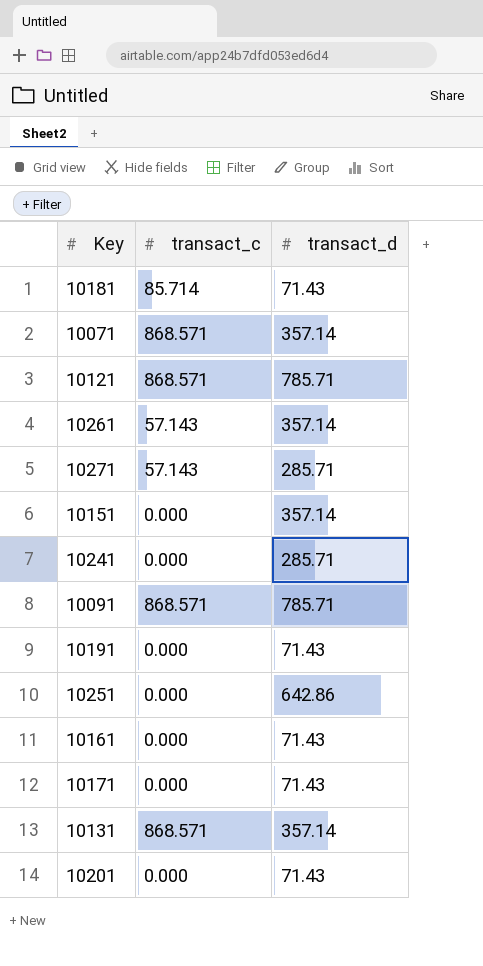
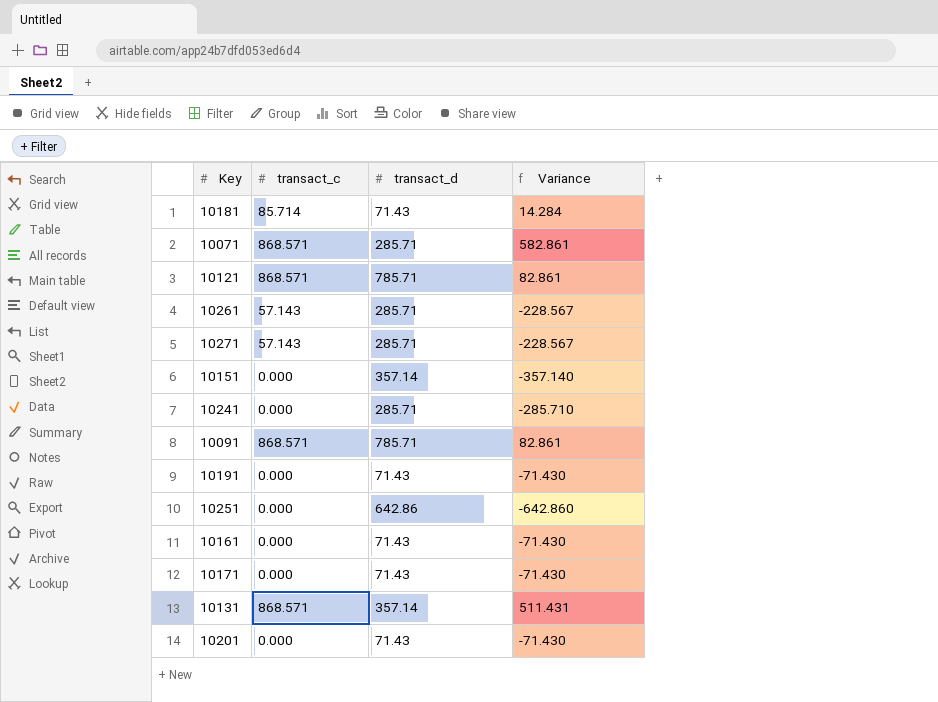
column Variance | formula: none -> [transact_c] - [transact_d]
10071 | transact_d: 357.14 -> 285.71
10261 | transact_d: 357.14 -> 285.71

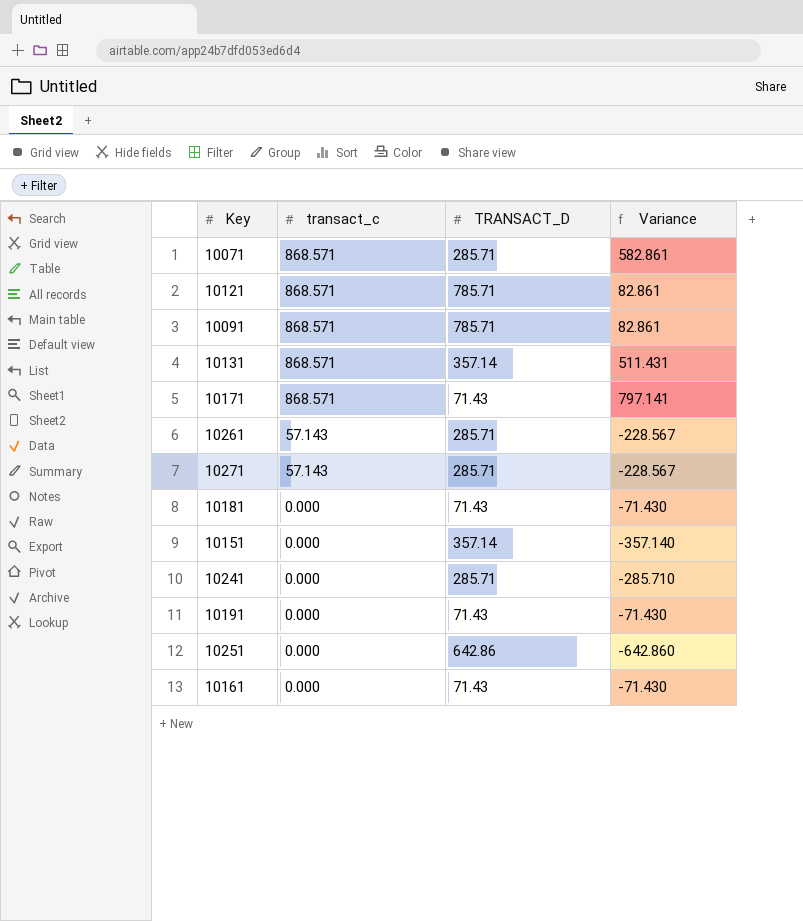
row order: none -> transact_c descending
column name: transact_d -> TRANSACT_D
row 10201: 0.000 | 71.43 | -71.430 -> none
10171 | transact_c: 0.000 -> 868.571
10171 | Variance: -71.430 -> 797.141
10181 | transact_c: 85.714 -> 0.000
10181 | Variance: 14.284 -> -71.430

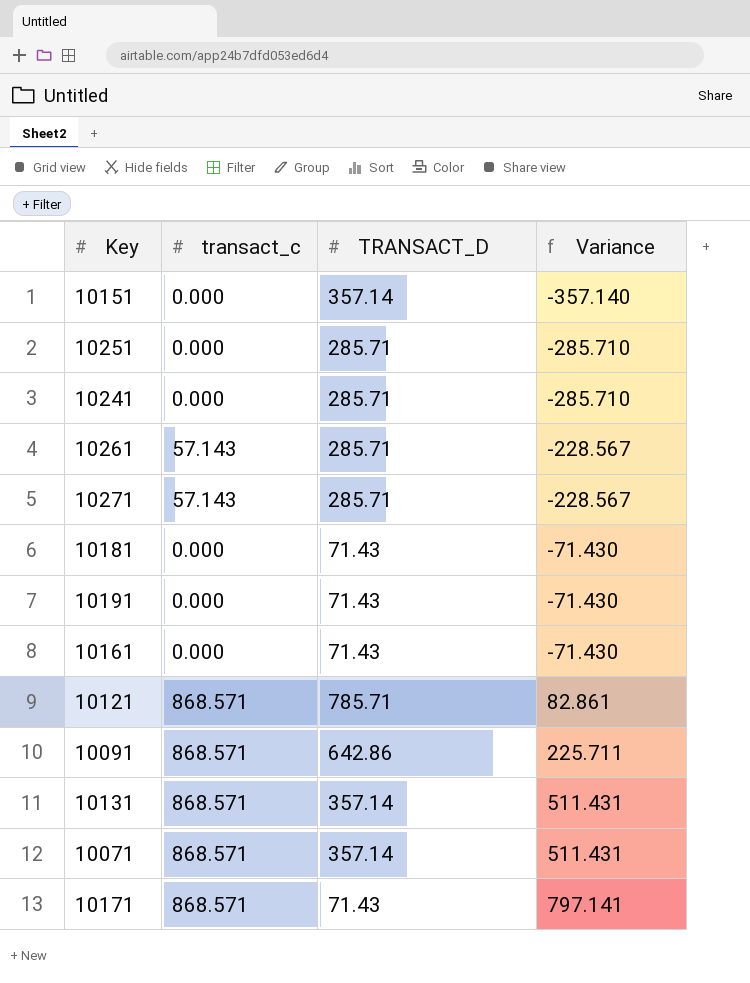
row order: transact_c descending -> Variance ascending
10251 | TRANSACT_D: 642.86 -> 285.71
10251 | Variance: -642.860 -> -285.710
10091 | TRANSACT_D: 785.71 -> 642.86
10091 | Variance: 82.861 -> 225.711
10071 | TRANSACT_D: 285.71 -> 357.14
10071 | Variance: 582.861 -> 511.431

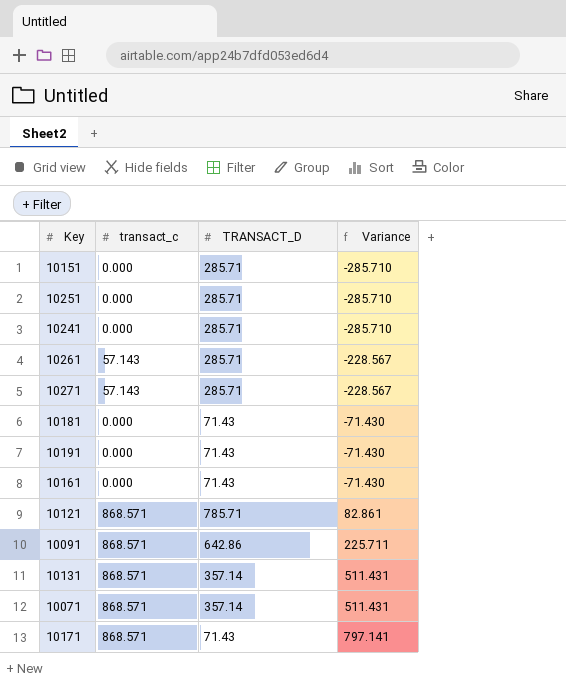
10151 | TRANSACT_D: 357.14 -> 285.71
10151 | Variance: -357.140 -> -285.710

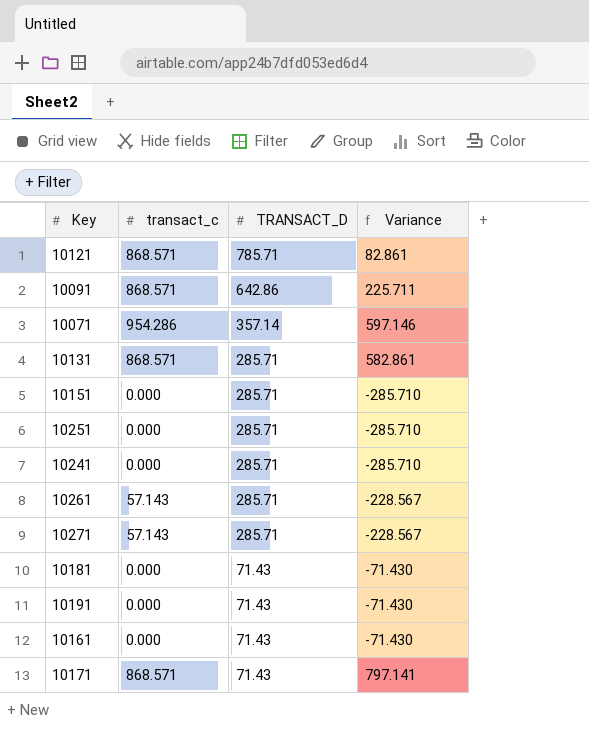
row order: Variance ascending -> TRANSACT_D descending
10071 | transact_c: 868.571 -> 954.286
10071 | Variance: 511.431 -> 597.146
10131 | TRANSACT_D: 357.14 -> 285.71
10131 | Variance: 511.431 -> 582.861

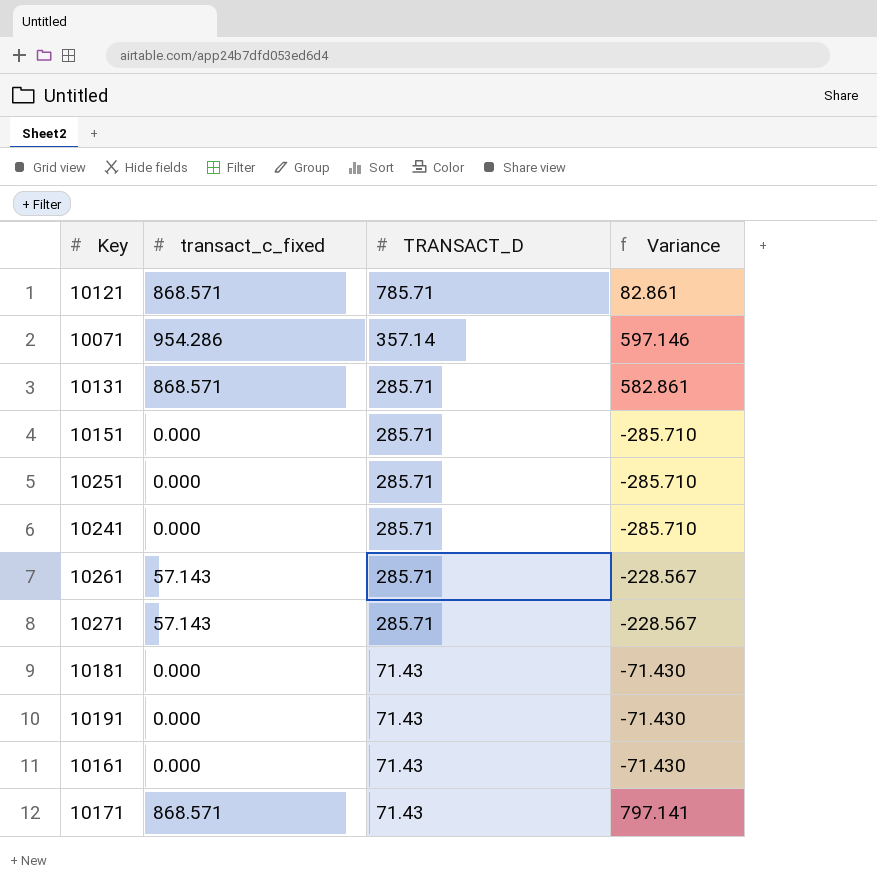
column name: transact_c -> transact_c_fixed
row 10091: 868.571 | 642.86 | 225.711 -> none

